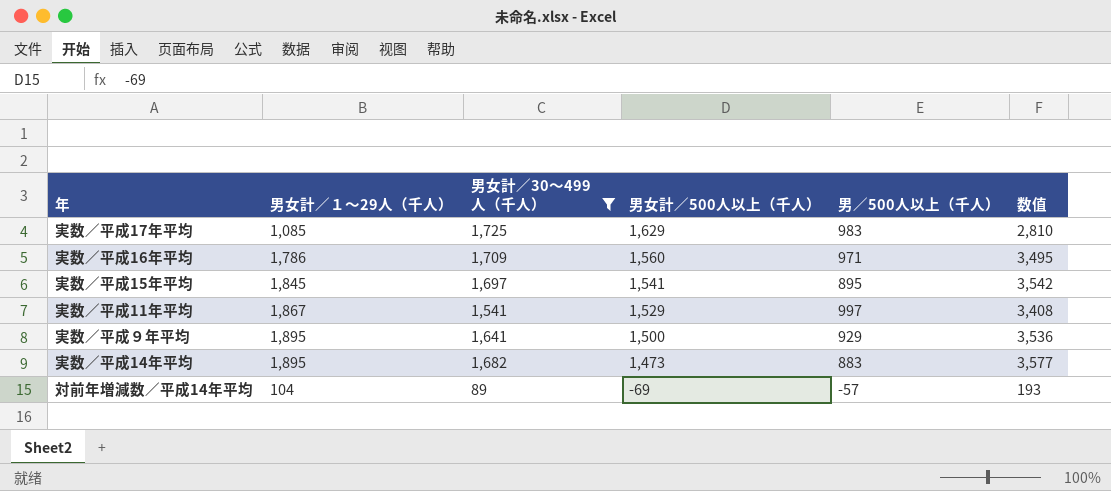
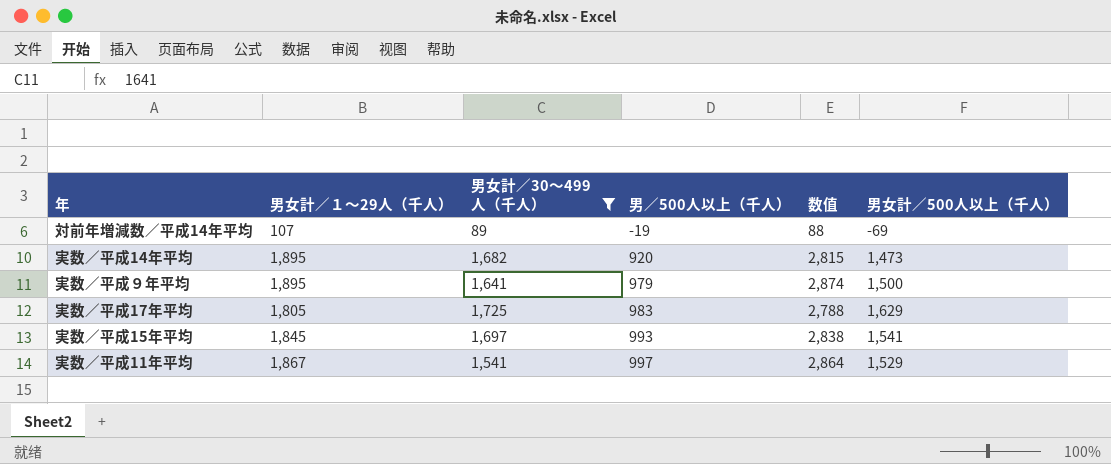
row order: 男女計／500人以上（千人） descending -> 男／500人以上（千人） ascending
column 数值 | formula: [男女計／１～29人（千人）] + [男女計／30～499人（千人）] -> [男女計／１～29人（千人）] + [男／500人以上（千人）]
column 男女計／500人以上（千人） | position: 4 -> 6
row 実数／平成16年平均: 1,786 | 1,709 | 1,560 | 971 | 3,495 -> none
対前年増減数／平成14年平均 | 男女計／１～29人（千人）: 104 -> 107
対前年増減数／平成14年平均 | 男／500人以上（千人）: -57 -> -19
実数／平成14年平均 | 男／500人以上（千人）: 883 -> 920
実数／平成９年平均 | 男／500人以上（千人）: 929 -> 979
実数／平成17年平均 | 男女計／１～29人（千人）: 1,085 -> 1,805
実数／平成15年平均 | 男／500人以上（千人）: 895 -> 993

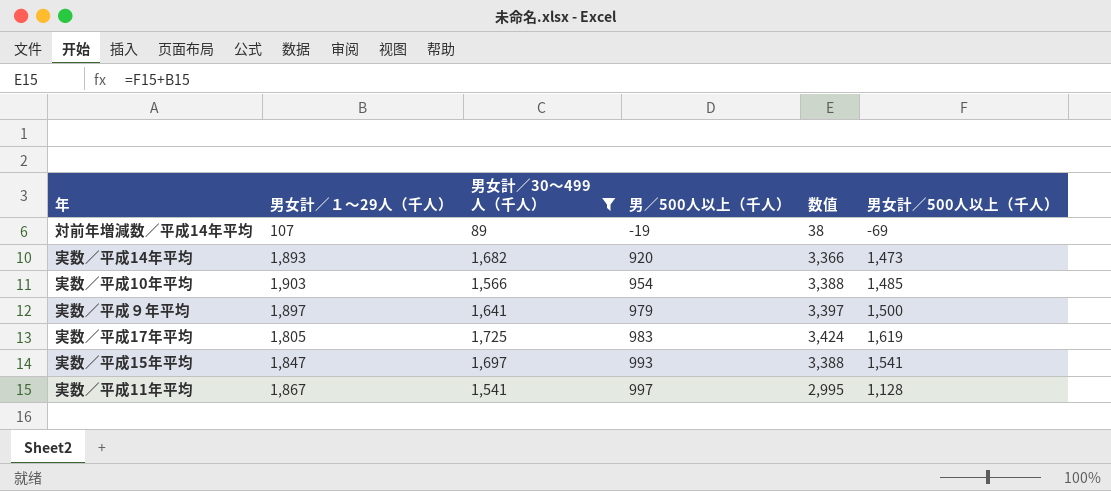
column 数值 | formula: [男女計／１～29人（千人）] + [男／500人以上（千人）] -> [男女計／１～29人（千人）] + [男女計／500人以上（千人）]
実数／平成14年平均 | 男女計／１～29人（千人）: 1,895 -> 1,893
row 実数／平成10年平均: none -> 1,903 | 1,566 | 954 | 3,388 | 1,485
実数／平成９年平均 | 男女計／１～29人（千人）: 1,895 -> 1,897
実数／平成17年平均 | 男女計／500人以上（千人）: 1,629 -> 1,619
実数／平成15年平均 | 男女計／１～29人（千人）: 1,845 -> 1,847
実数／平成11年平均 | 男女計／500人以上（千人）: 1,529 -> 1,128

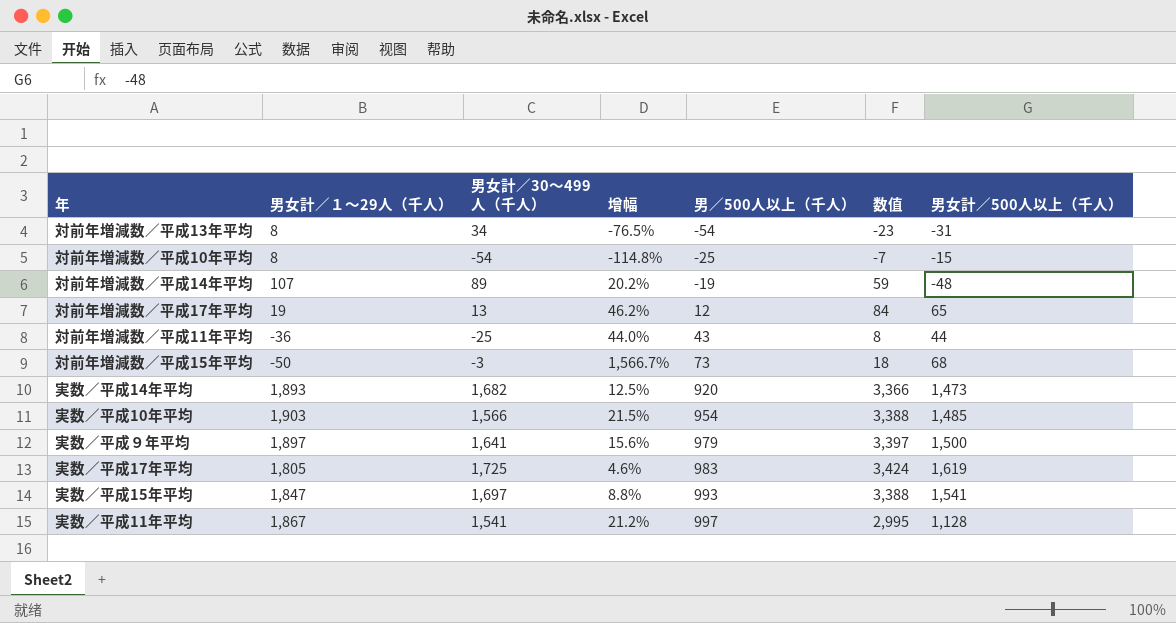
filter: 男女計／30～499人（千人） >= 89 -> none
column 增幅 | formula: none -> ([男女計／１～29人（千人）] - [男女計／30～499人（千人）]) / [男女計／30～499人（千人）]
対前年増減数／平成14年平均 | 数值: 38 -> 59
対前年増減数／平成14年平均 | 男女計／500人以上（千人）: -69 -> -48

